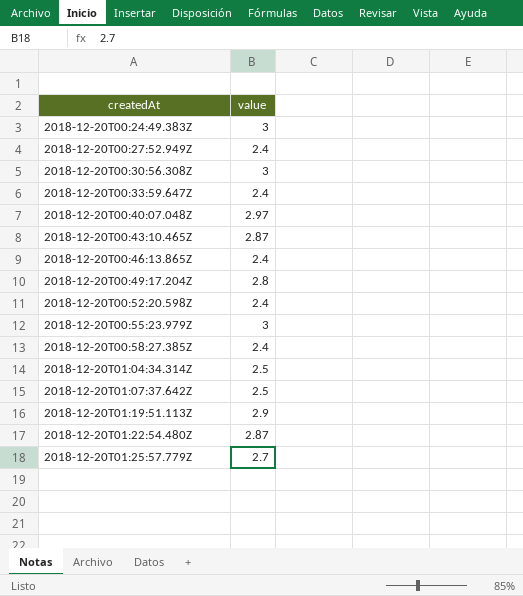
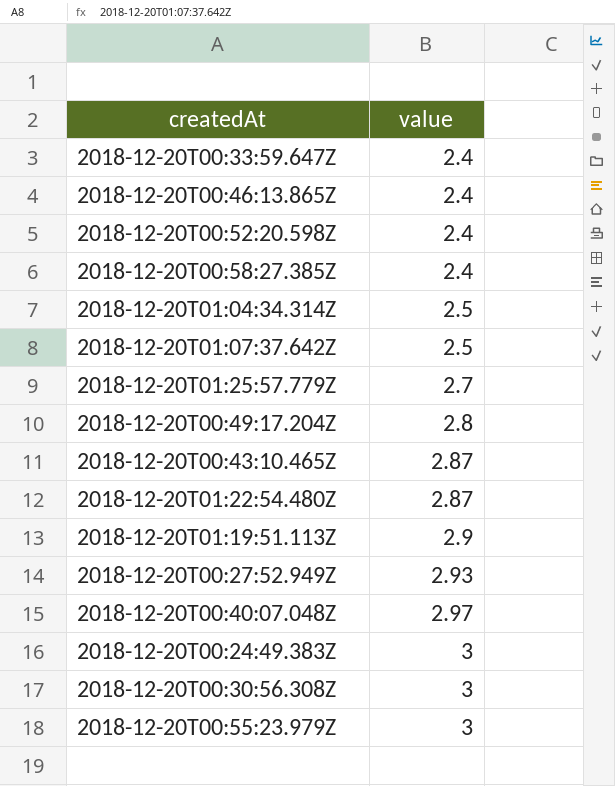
row order: createdAt ascending -> value ascending
2018-12-20T00:27:52.949Z | value: 2.4 -> 2.93

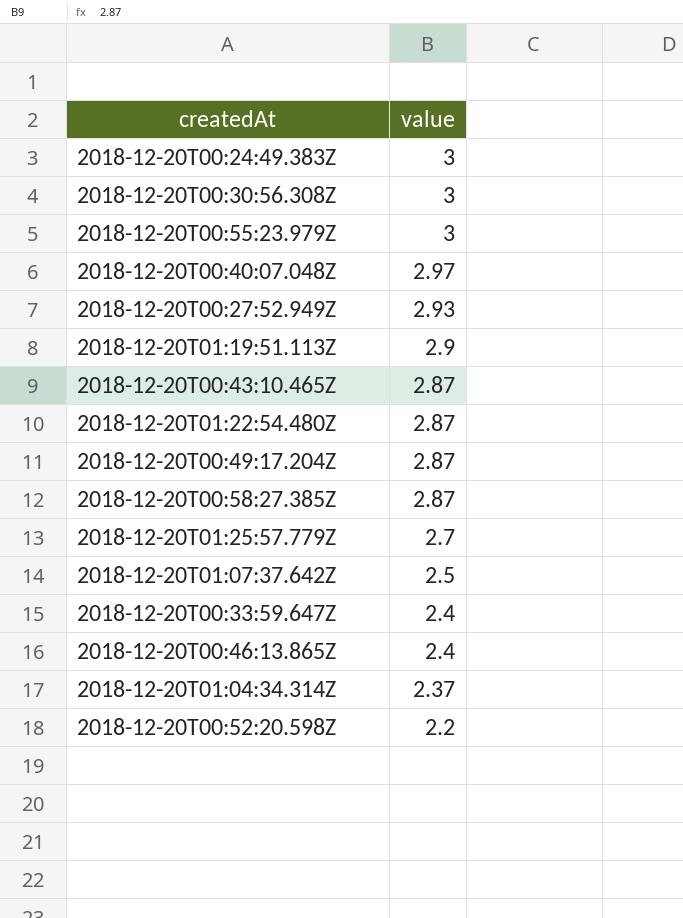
row order: value ascending -> value descending
2018-12-20T00:49:17.204Z | value: 2.8 -> 2.87
2018-12-20T00:58:27.385Z | value: 2.4 -> 2.87
2018-12-20T01:04:34.314Z | value: 2.5 -> 2.37
2018-12-20T00:52:20.598Z | value: 2.4 -> 2.2

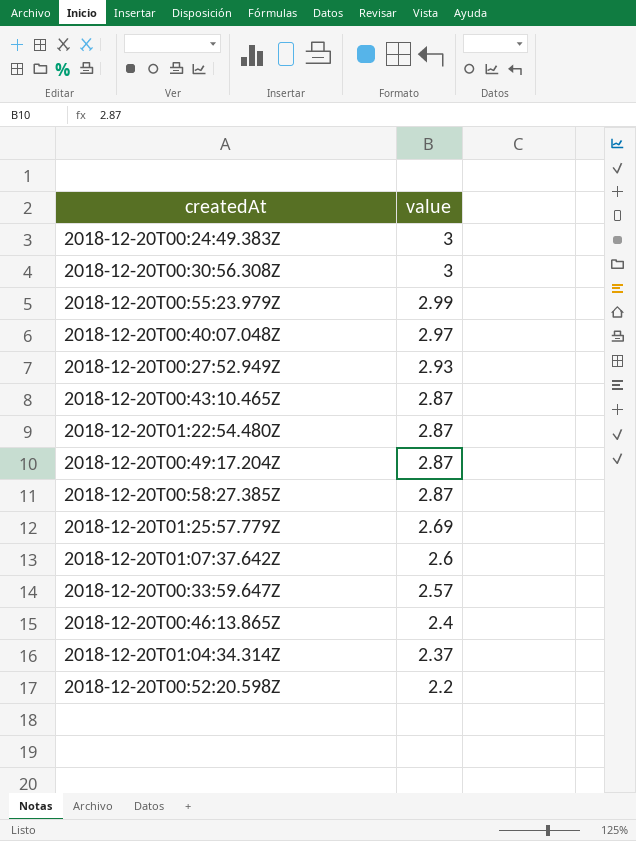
row 2018-12-20T01:19:51.113Z: 2.9 -> none
2018-12-20T00:55:23.979Z | value: 3 -> 2.99
2018-12-20T01:25:57.779Z | value: 2.7 -> 2.69
2018-12-20T01:07:37.642Z | value: 2.5 -> 2.6
2018-12-20T00:33:59.647Z | value: 2.4 -> 2.57

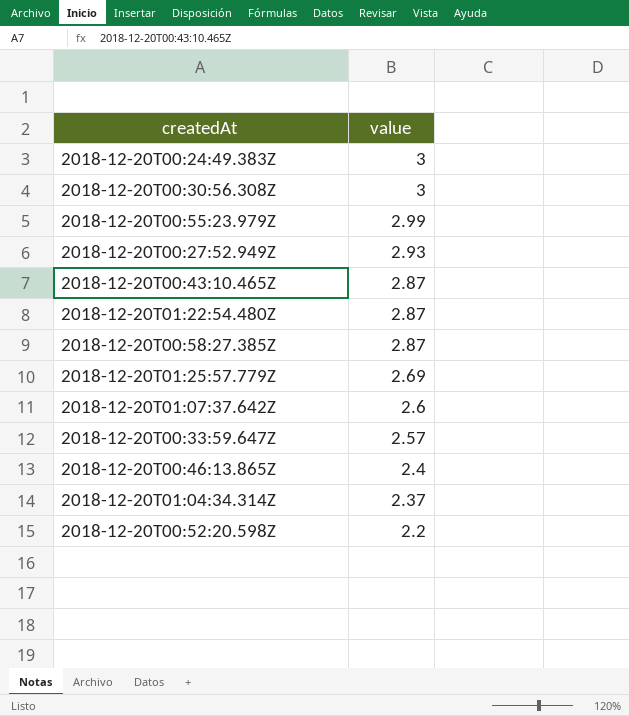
row 2018-12-20T00:40:07.048Z: 2.97 -> none
row 2018-12-20T00:49:17.204Z: 2.87 -> none

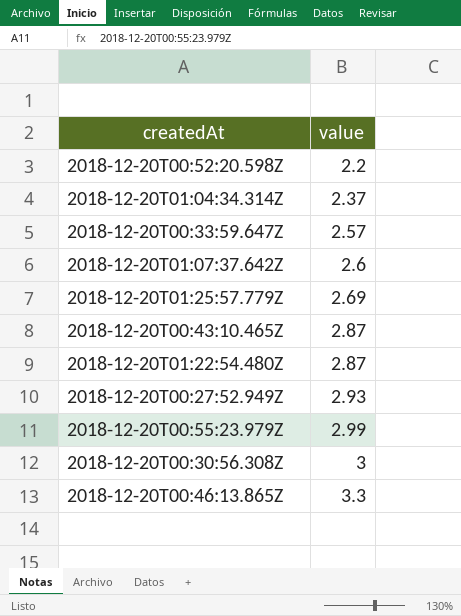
row order: value descending -> value ascending
row 2018-12-20T00:24:49.383Z: 3 -> none
row 2018-12-20T00:58:27.385Z: 2.87 -> none
2018-12-20T00:46:13.865Z | value: 2.4 -> 3.3

